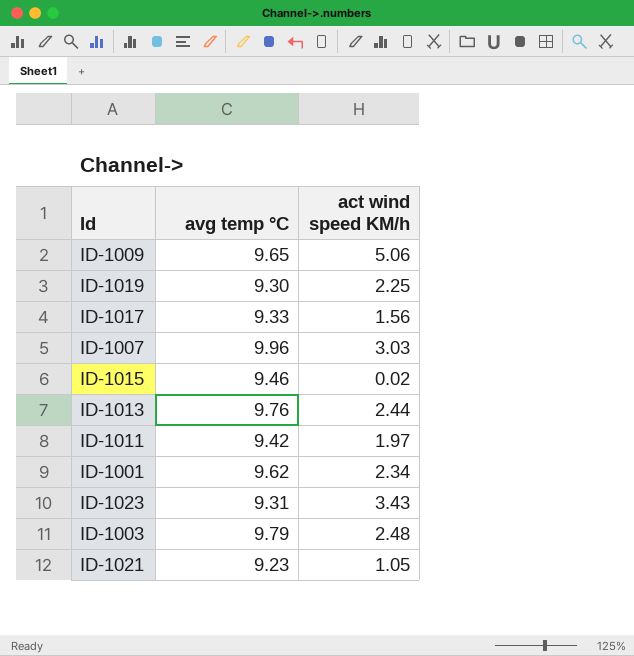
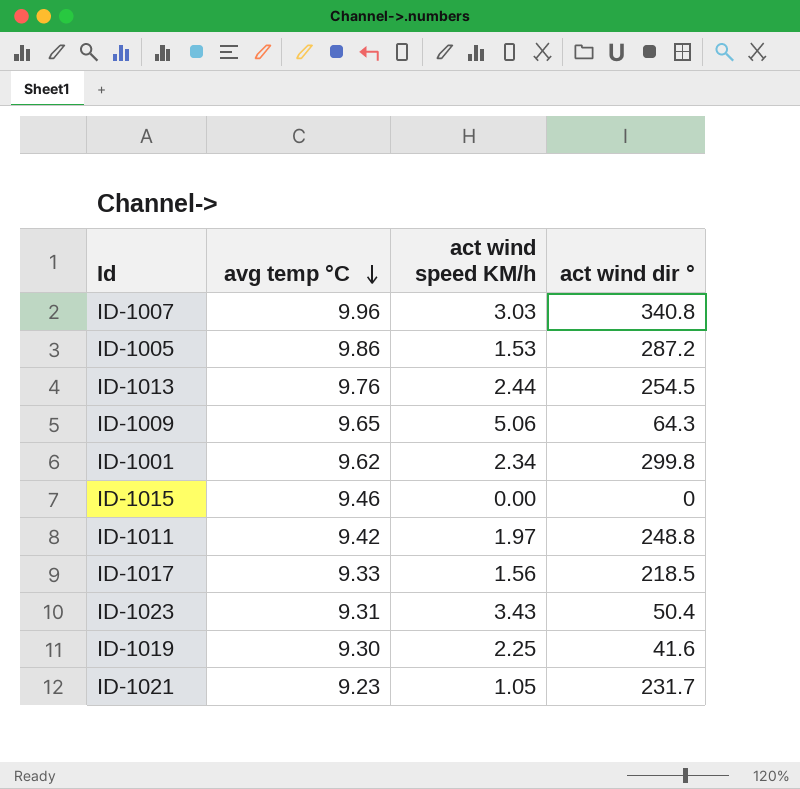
row order: none -> avg temp °C descending
column act wind dir ° | position: none -> 4
row ID-1003: 9.79 | 2.48 -> none
row ID-1005: none -> 9.86 | 1.53 | 287.2
ID-1015 | act wind speed KM/h: 0.02 -> 0.00

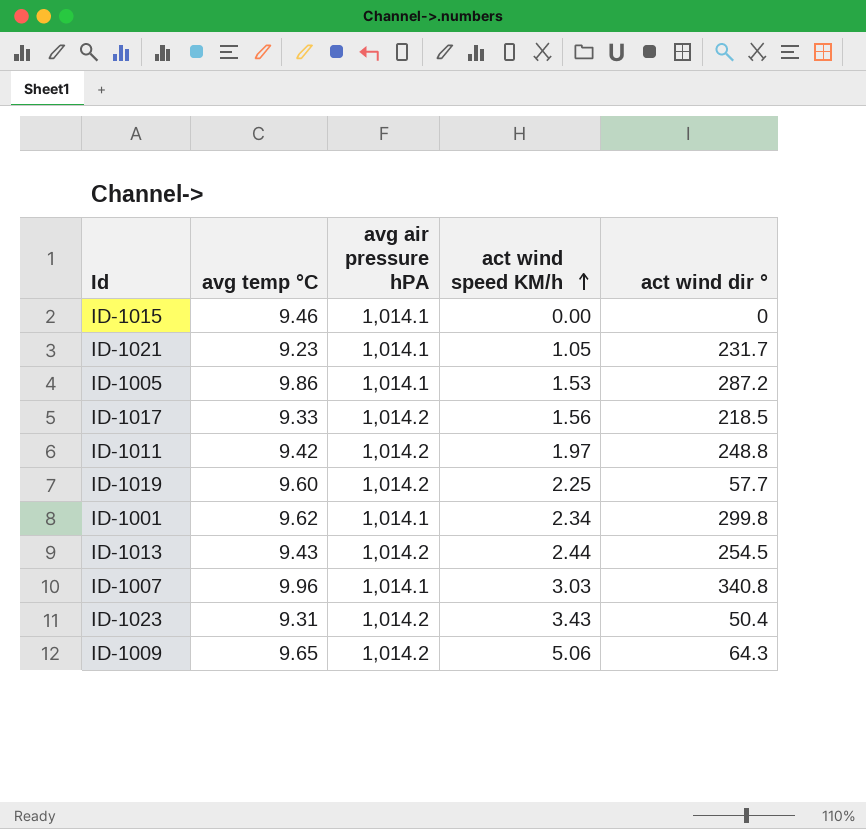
row order: avg temp °C descending -> act wind speed KM/h ascending
column avg air pressure hPA | position: none -> 3
ID-1019 | avg temp °C: 9.30 -> 9.60
ID-1019 | act wind dir °: 41.6 -> 57.7
ID-1013 | avg temp °C: 9.76 -> 9.43

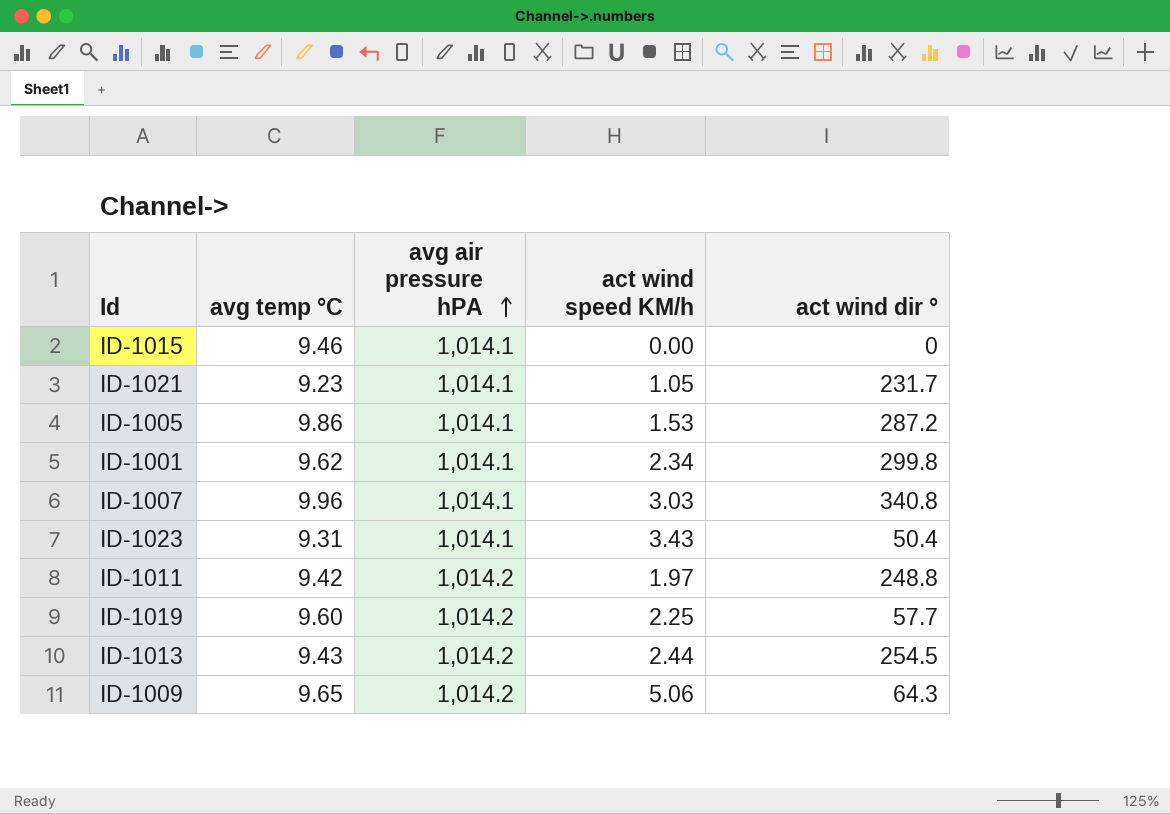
row order: act wind speed KM/h ascending -> avg air pressure hPA ascending
row ID-1017: 9.33 | 1,014.2 | 1.56 | 218.5 -> none
ID-1023 | avg air pressure hPA: 1,014.2 -> 1,014.1

